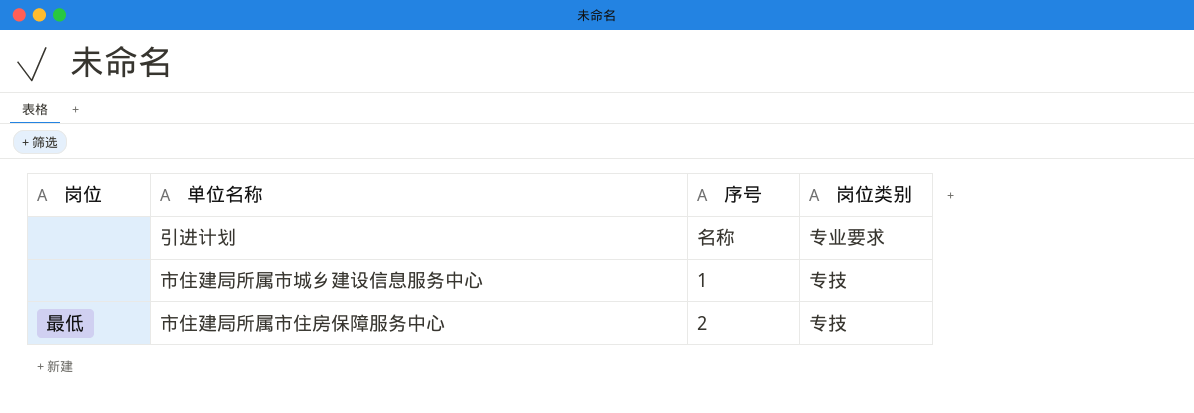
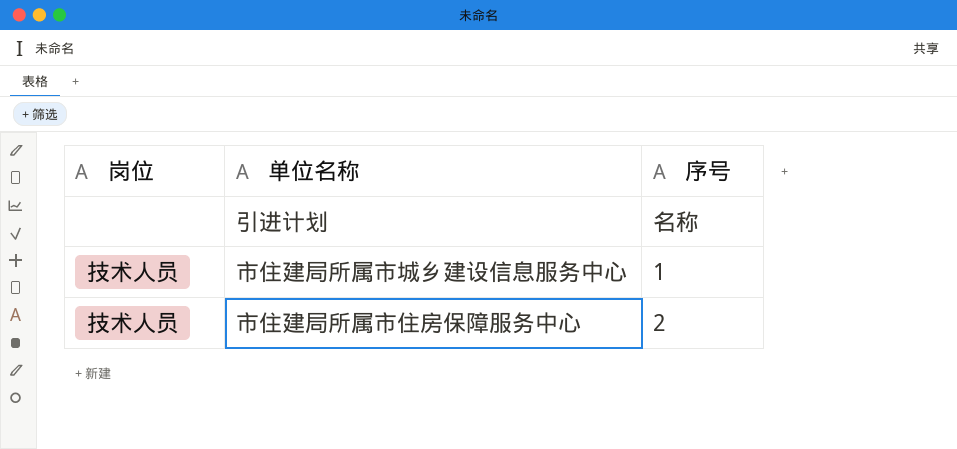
column 岗位类别 | position: 4 -> none
市住建局所属市城乡建设信息服务中心 | 岗位: none -> 技术人员
市住建局所属市住房保障服务中心 | 岗位: 最低 -> 技术人员

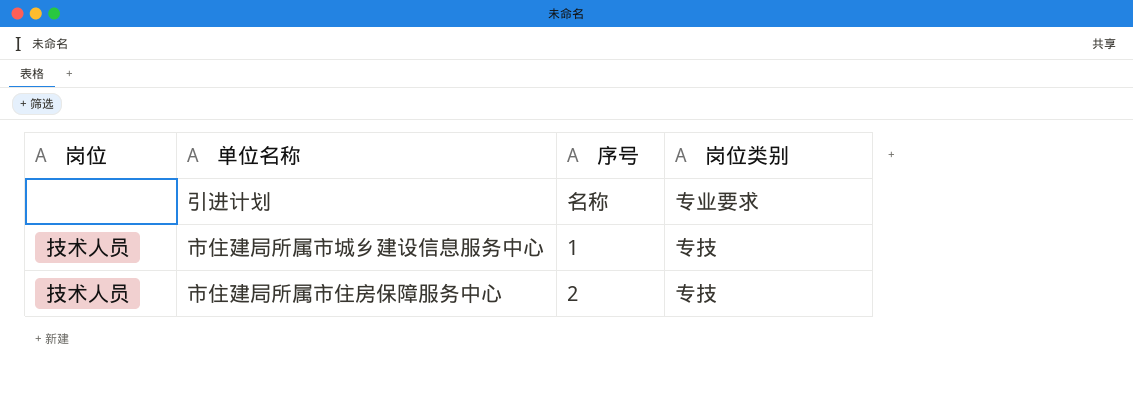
column 岗位类别 | position: none -> 4

